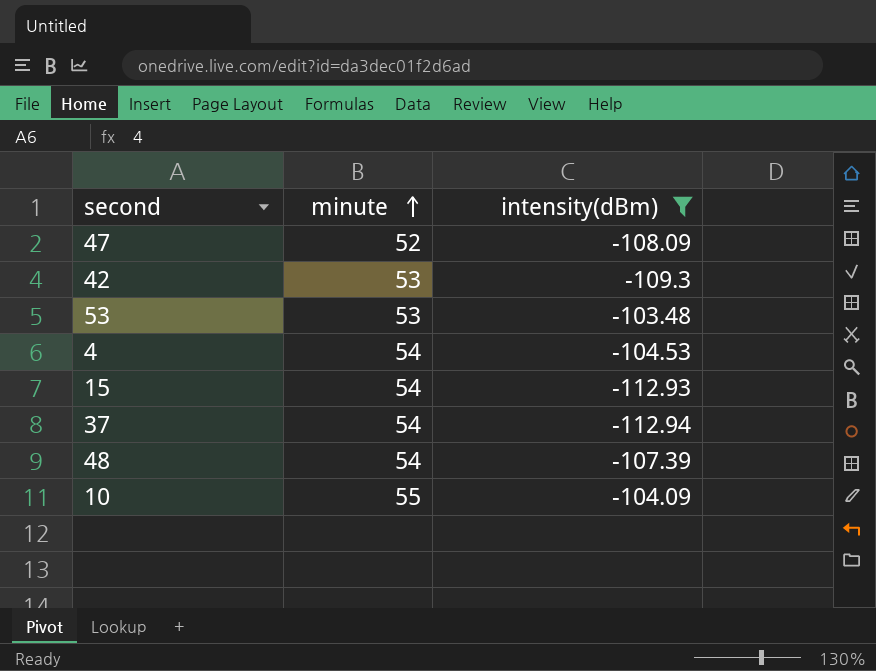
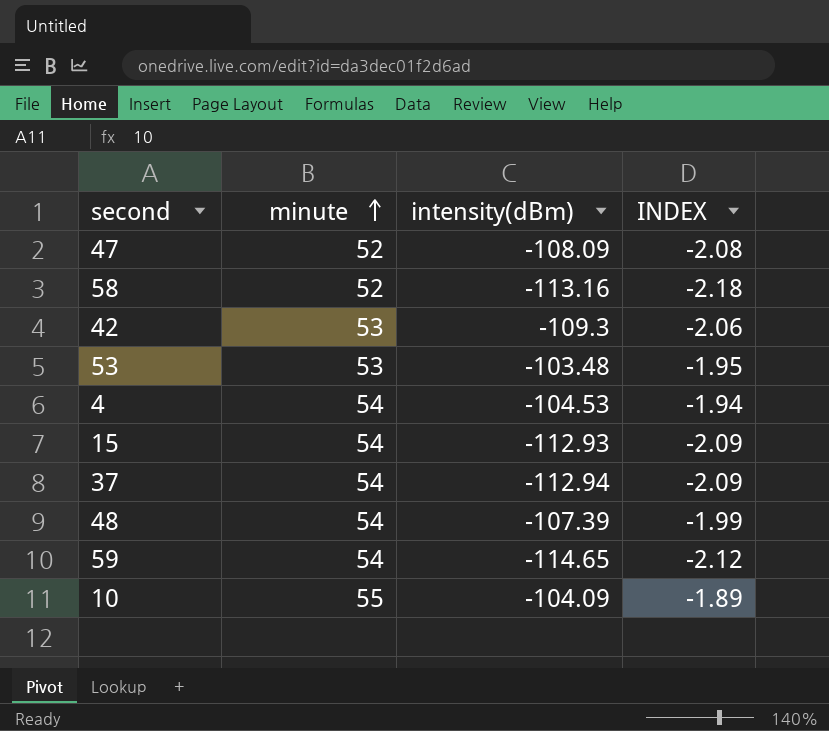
filter: intensity(dBm) >= -112.94 -> none
column INDEX | formula: none -> [intensity(dBm)] / [minute]

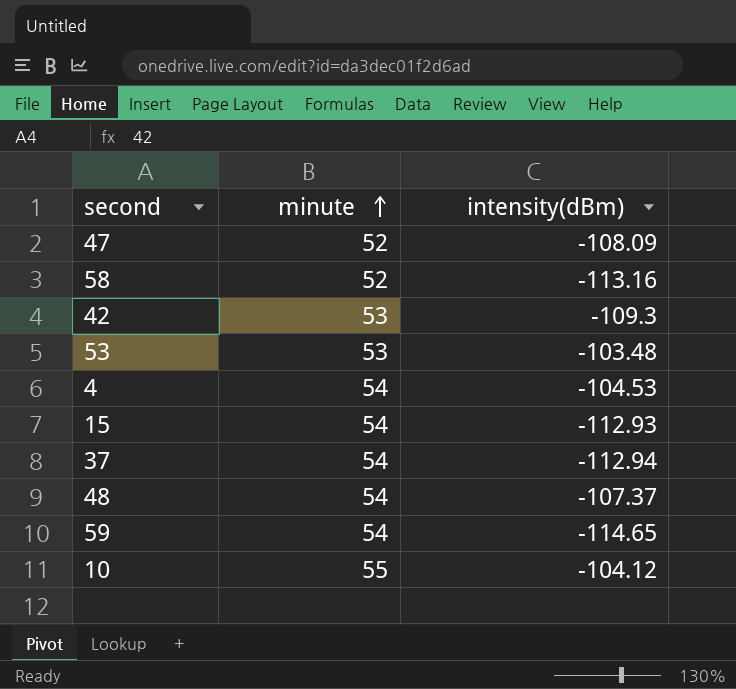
column INDEX | formula: [intensity(dBm)] / [minute] -> none
48 | intensity(dBm): -107.39 -> -107.37
10 | intensity(dBm): -104.09 -> -104.12

